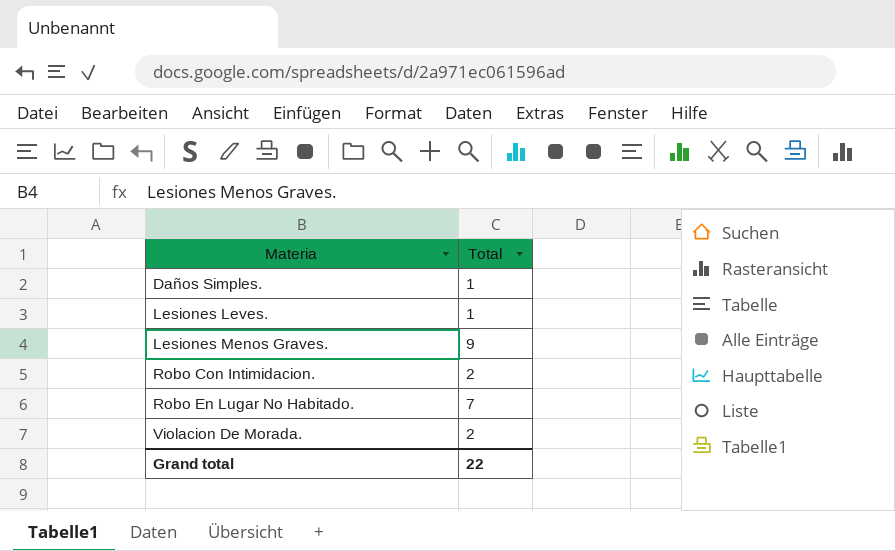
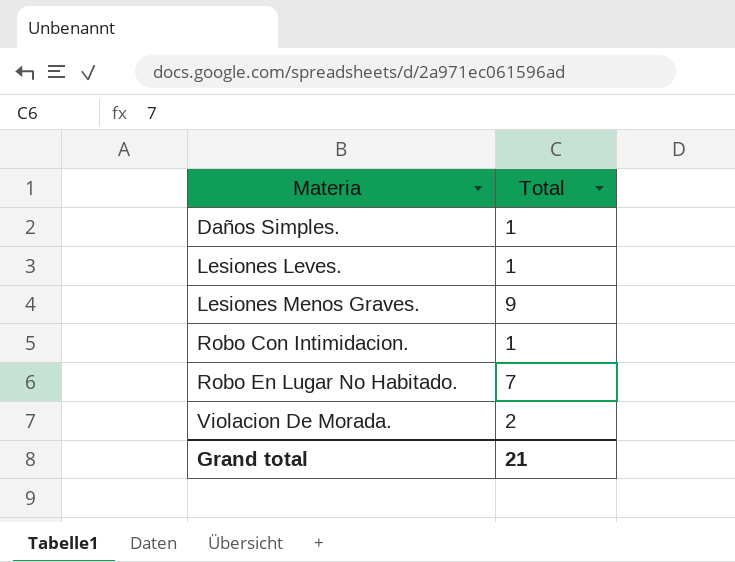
Robo Con Intimidacion. | Total: 2 -> 1
Grand total | Total: 22 -> 21

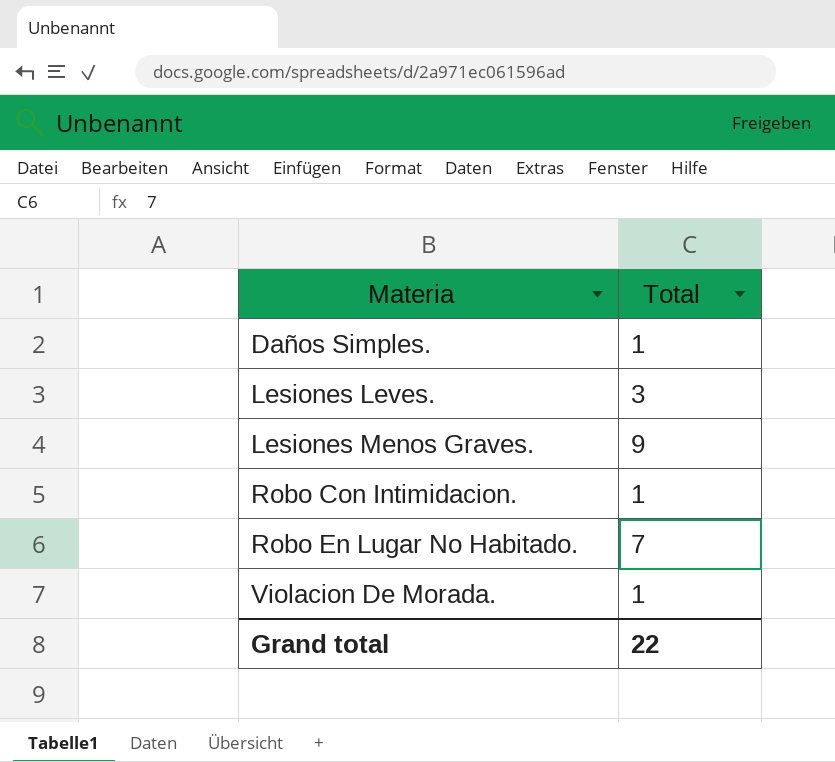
Lesiones Leves. | Total: 1 -> 3
Violacion De Morada. | Total: 2 -> 1
Grand total | Total: 21 -> 22

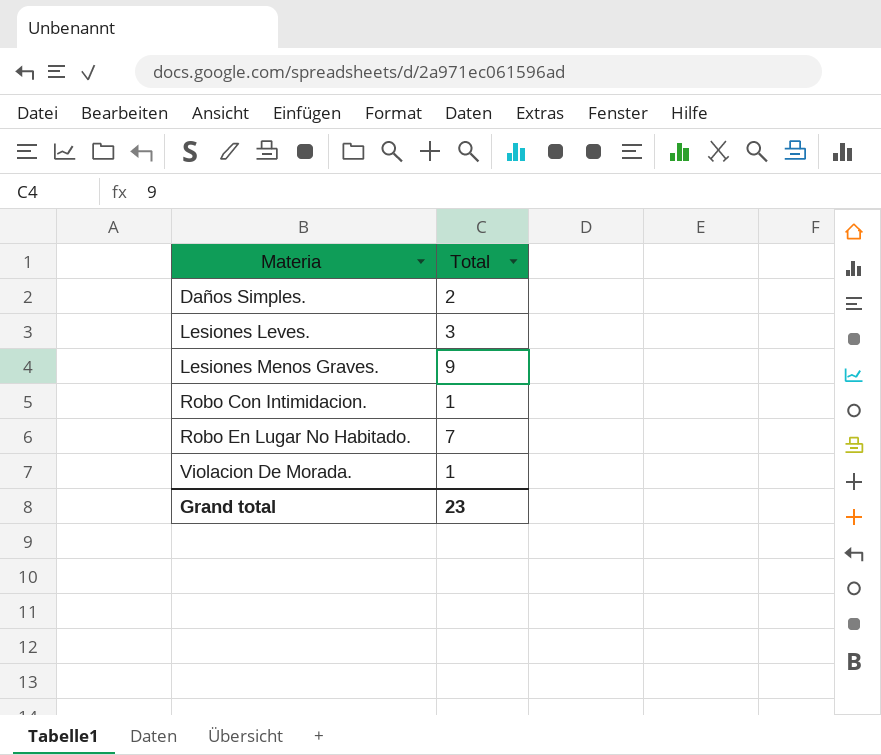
Daños Simples. | Total: 1 -> 2
Grand total | Total: 22 -> 23

